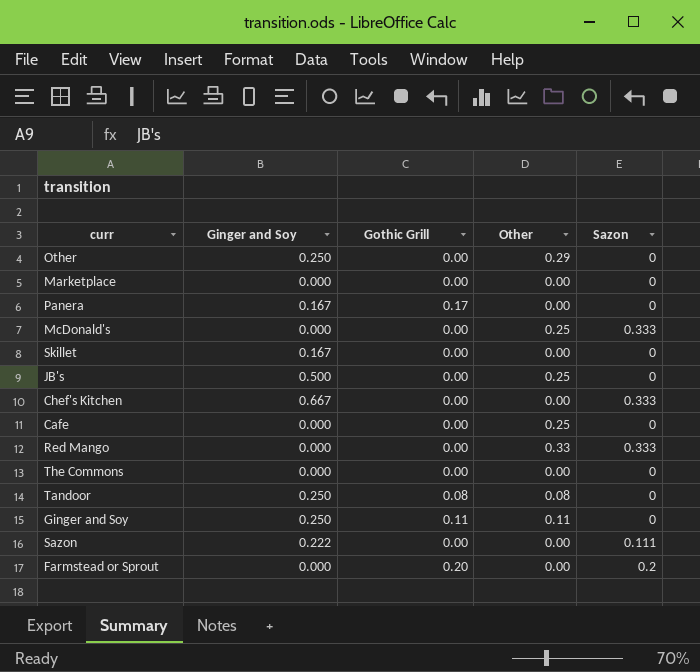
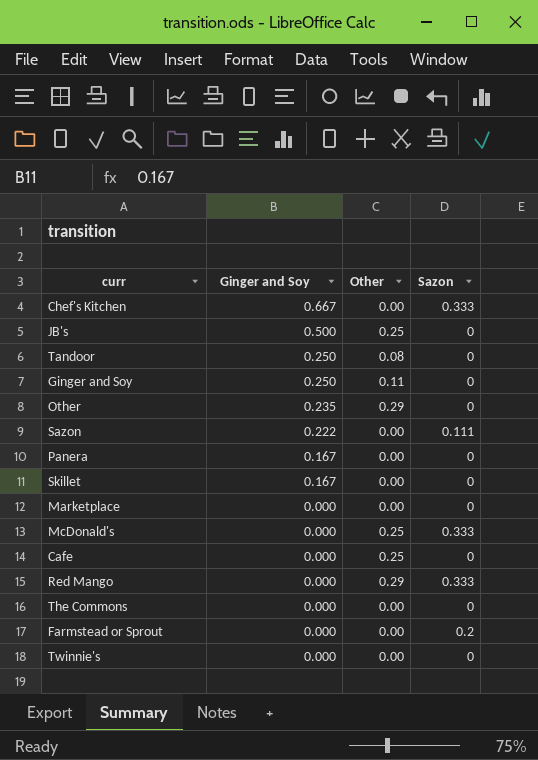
row order: none -> Ginger and Soy descending
column Gothic Grill | position: 3 -> none
Other | Ginger and Soy: 0.250 -> 0.235
Red Mango | Other: 0.33 -> 0.29
row Twinnie's: none -> 0.000 | 0.00 | 0

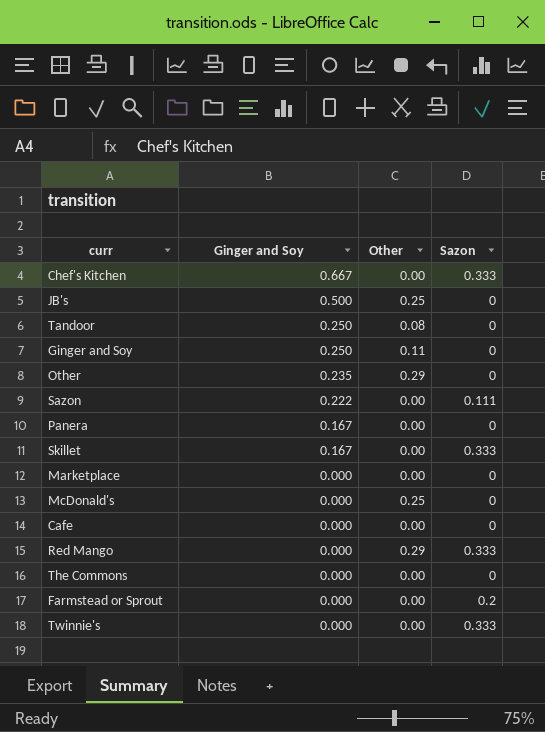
Skillet | Sazon: 0 -> 0.333
McDonald's | Sazon: 0.333 -> 0
Cafe | Other: 0.25 -> 0.00
Twinnie's | Sazon: 0 -> 0.333

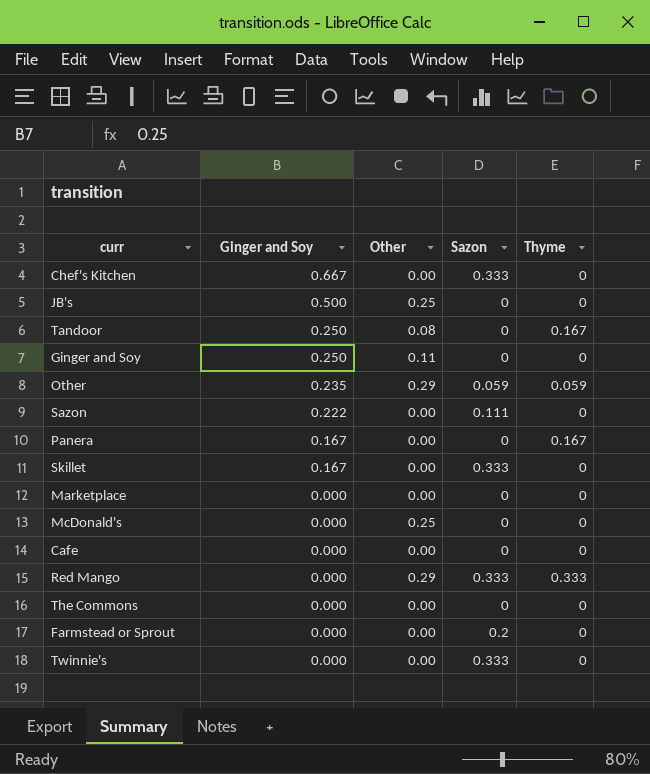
column Thyme | position: none -> 5
Other | Sazon: 0 -> 0.059

